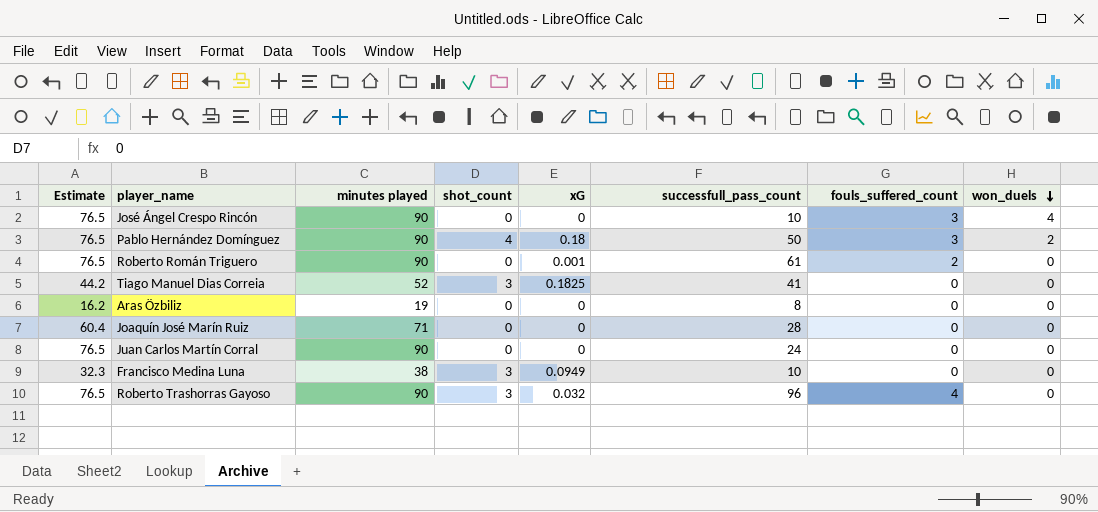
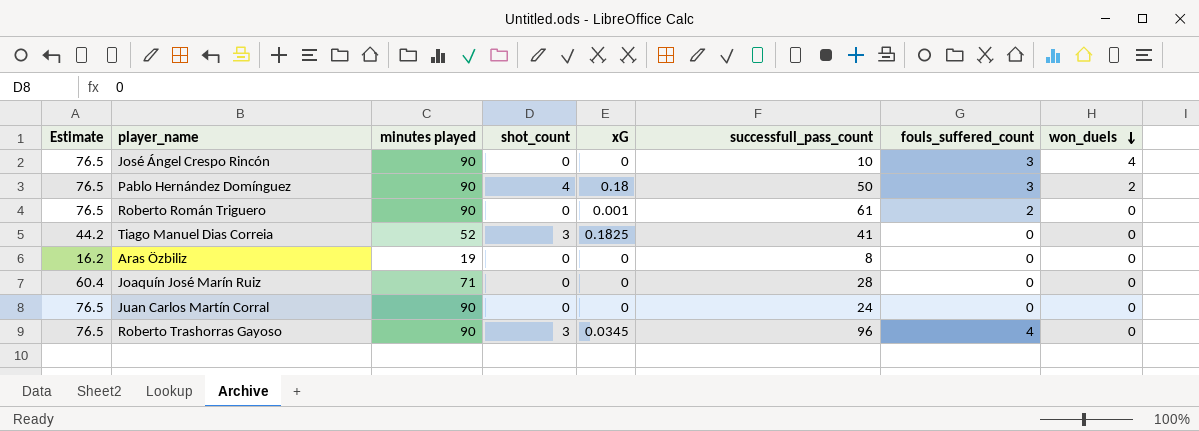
row Francisco Medina Luna: 32.3 | 38 | 3 | 0.0949 | 10 | 0 | 0 -> none
Roberto Trashorras Gayoso | xG: 0.032 -> 0.0345

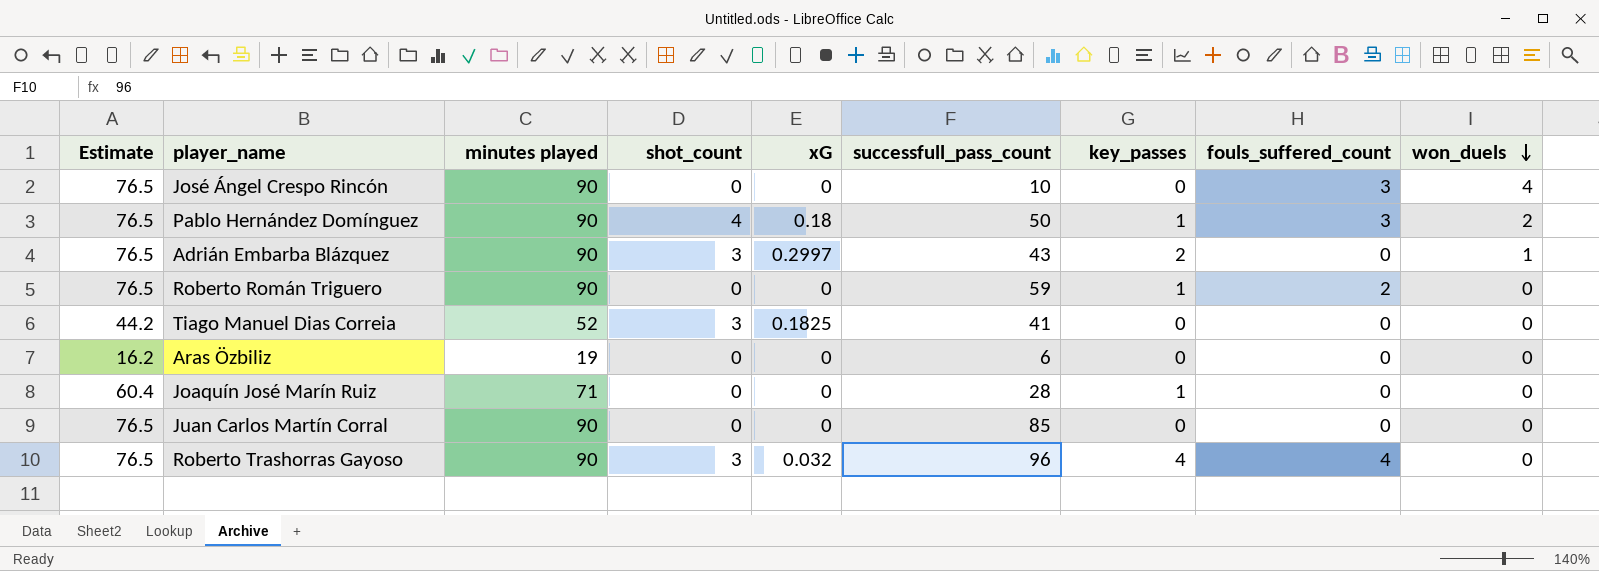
column key_passes | position: none -> 7
row Adrián Embarba Blázquez: none -> 76.5 | 90 | 3 | 0.2997 | 43 | 2 | 0 | 1
Roberto Román Triguero | xG: 0.001 -> 0
Roberto Román Triguero | successfull_pass_count: 61 -> 59
Aras Özbiliz | successfull_pass_count: 8 -> 6
Juan Carlos Martín Corral | successfull_pass_count: 24 -> 85
Roberto Trashorras Gayoso | xG: 0.0345 -> 0.032

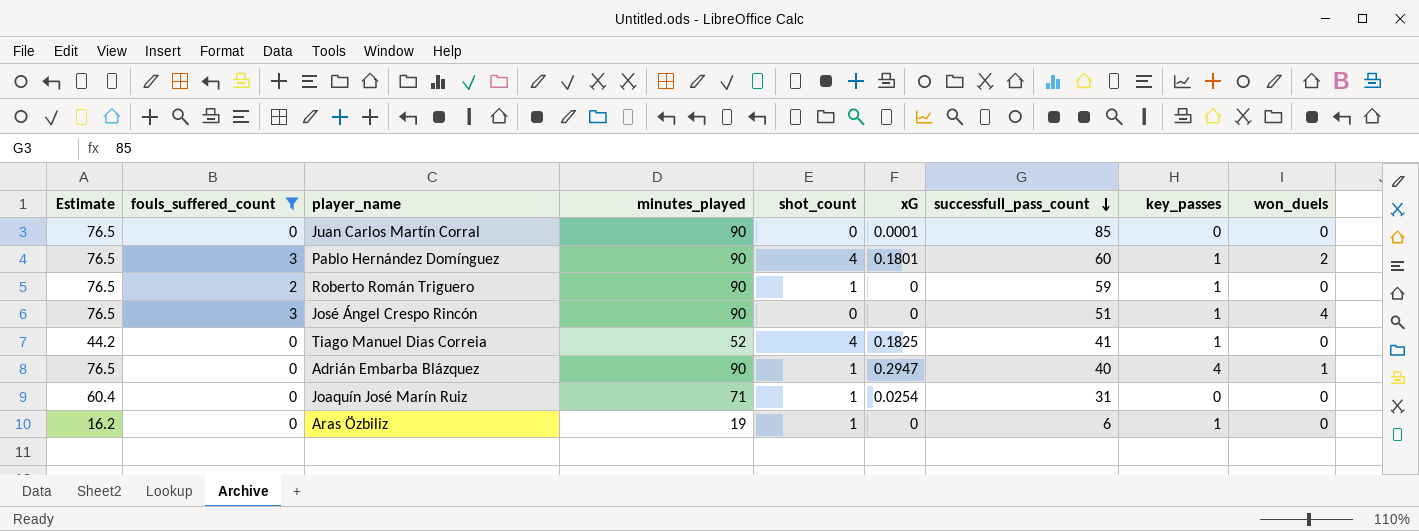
filter: none -> fouls_suffered_count != 4
row order: won_duels descending -> successfull_pass_count descending
column fouls_suffered_count | position: 8 -> 2
column name: minutes played -> minutes_played
Juan Carlos Martín Corral | xG: 0 -> 0.0001
Pablo Hernández Domínguez | xG: 0.18 -> 0.1801
Pablo Hernández Domínguez | successfull_pass_count: 50 -> 60
Roberto Román Triguero | shot_count: 0 -> 1
José Ángel Crespo Rincón | successfull_pass_count: 10 -> 51
José Ángel Crespo Rincón | key_passes: 0 -> 1
Tiago Manuel Dias Correia | shot_count: 3 -> 4
Tiago Manuel Dias Correia | key_passes: 0 -> 1
Adrián Embarba Blázquez | shot_count: 3 -> 1
Adrián Embarba Blázquez | xG: 0.2997 -> 0.2947
Adrián Embarba Blázquez | successfull_pass_count: 43 -> 40
Adrián Embarba Blázquez | key_passes: 2 -> 4
Joaquín José Marín Ruiz | shot_count: 0 -> 1
Joaquín José Marín Ruiz | xG: 0 -> 0.0254
Joaquín José Marín Ruiz | successfull_pass_count: 28 -> 31
Joaquín José Marín Ruiz | key_passes: 1 -> 0
Aras Özbiliz | shot_count: 0 -> 1
Aras Özbiliz | key_passes: 0 -> 1

